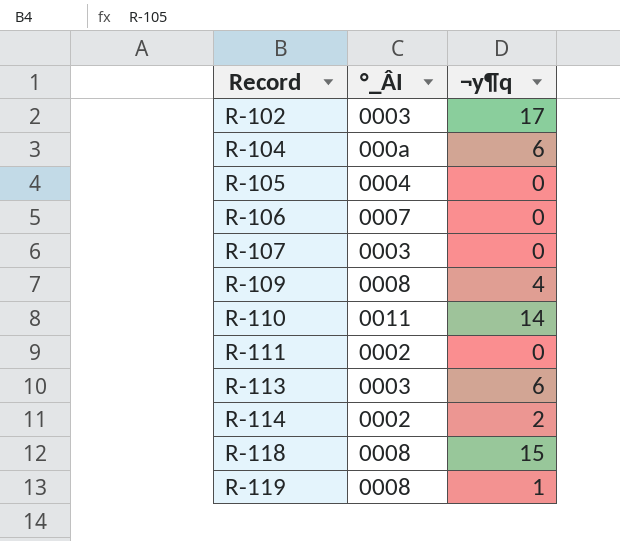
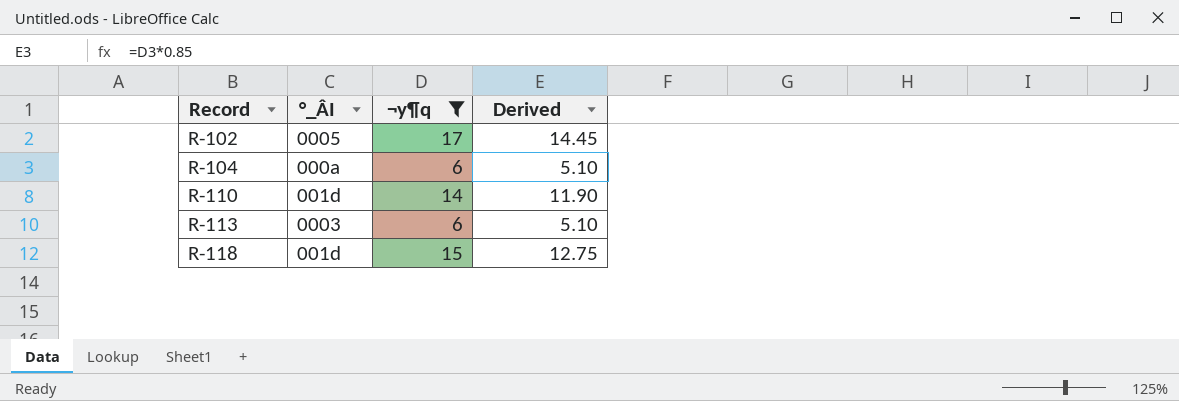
filter: none -> ¬y¶q >= 6
column Derived | formula: none -> [¬y¶q] * 0.85
R-102 | °_ÂI: 0003 -> 0005
R-110 | °_ÂI: 0011 -> 001d
R-118 | °_ÂI: 0008 -> 001d

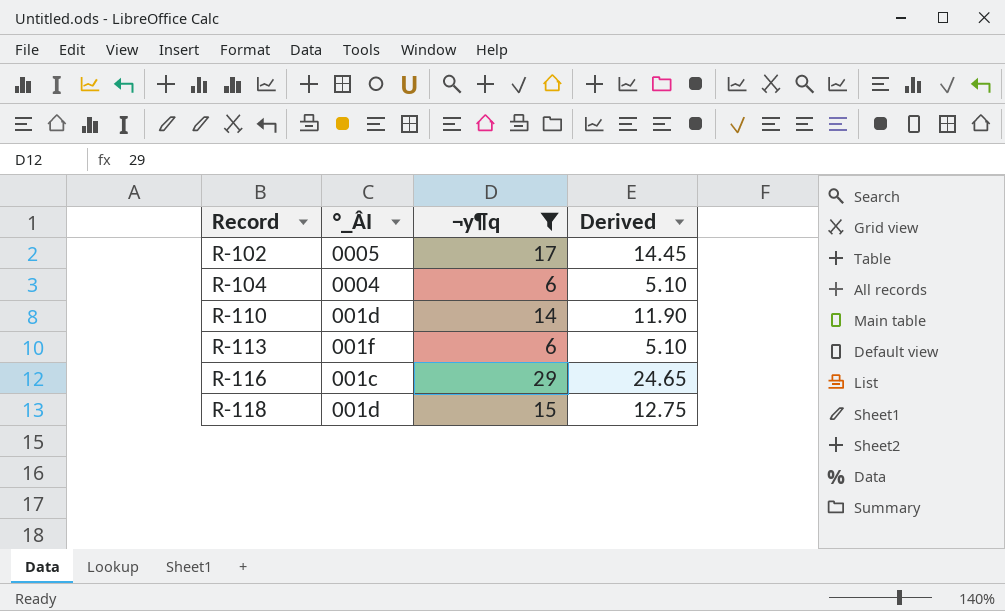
R-104 | °_ÂI: 000a -> 0004
R-113 | °_ÂI: 0003 -> 001f
row R-116: none -> 001c | 29 | 24.65

